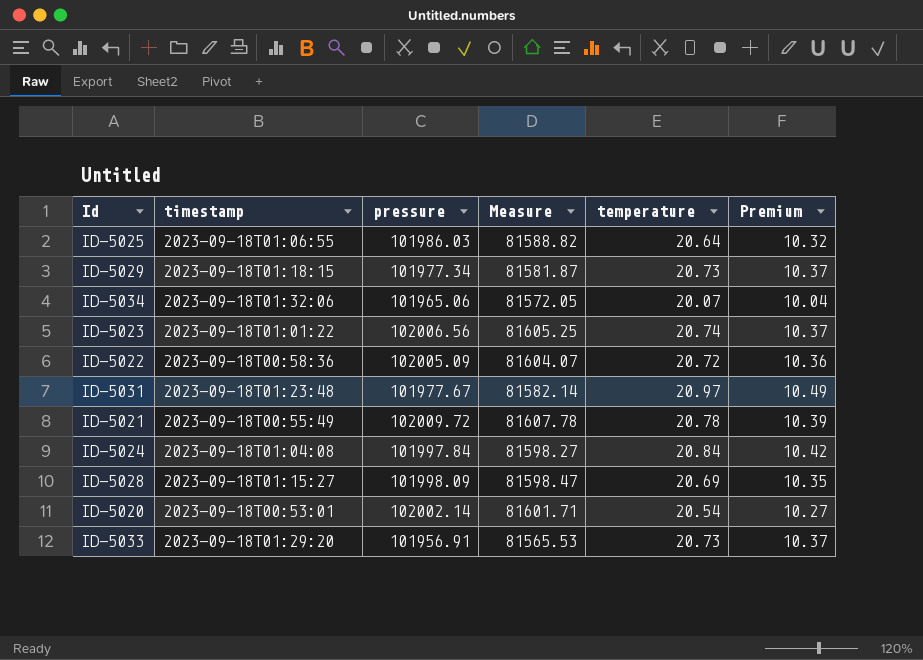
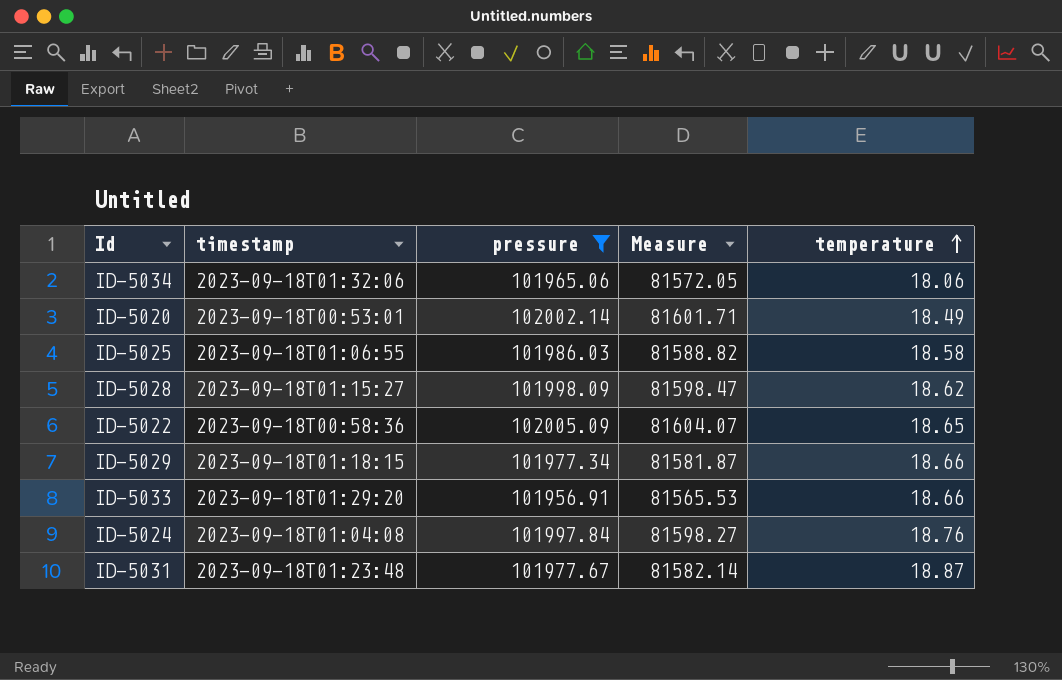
filter: none -> pressure <= 102005.09
row order: none -> temperature ascending
column Premium | formula: [temperature] * 0.5 -> none
ID-5034 | temperature: 20.07 -> 18.06
ID-5020 | temperature: 20.54 -> 18.49
ID-5025 | temperature: 20.64 -> 18.58
ID-5028 | temperature: 20.69 -> 18.62
ID-5022 | temperature: 20.72 -> 18.65
ID-5029 | temperature: 20.73 -> 18.66
ID-5033 | temperature: 20.73 -> 18.66
ID-5024 | temperature: 20.84 -> 18.76
ID-5031 | temperature: 20.97 -> 18.87

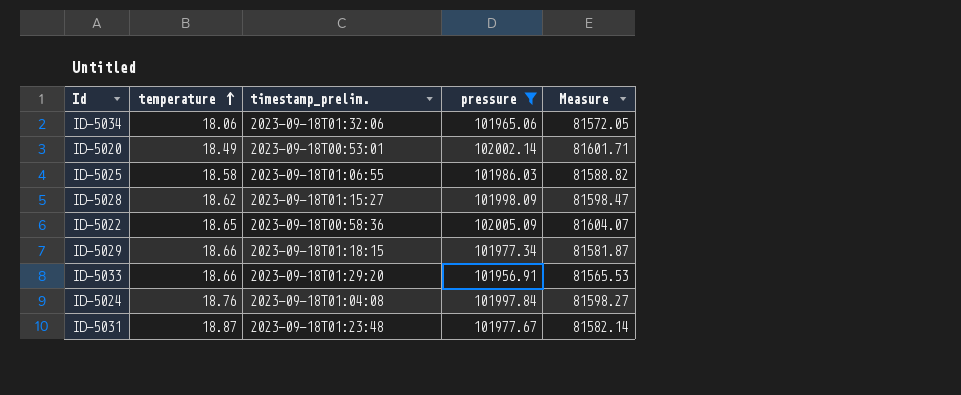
column temperature | position: 5 -> 2
column name: timestamp -> timestamp_prelim.

